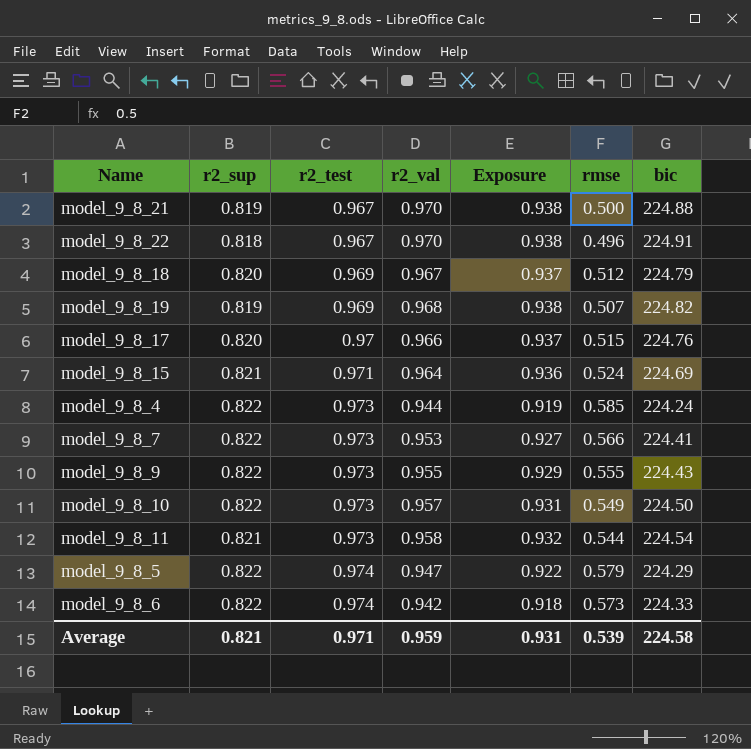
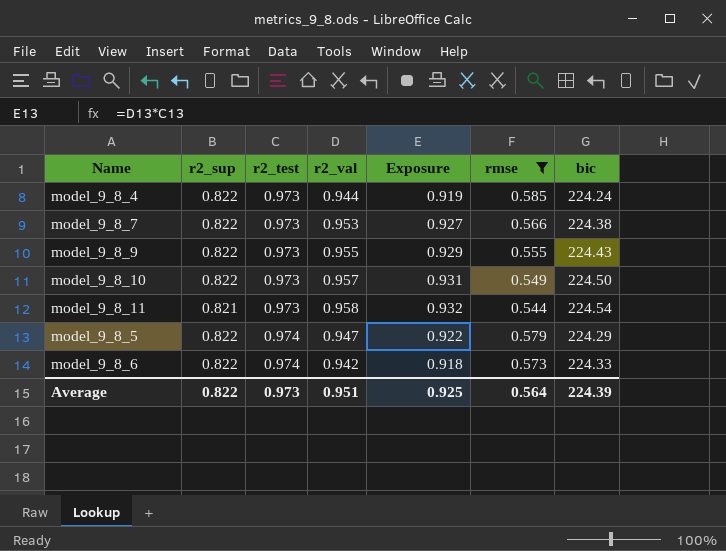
filter: none -> rmse >= 0.544
model_9_8_7 | bic: 224.41 -> 224.38
Average | r2_sup: 0.821 -> 0.822
Average | r2_test: 0.971 -> 0.973
Average | r2_val: 0.959 -> 0.951
Average | Exposure: 0.931 -> 0.925
Average | rmse: 0.539 -> 0.564
Average | bic: 224.58 -> 224.39

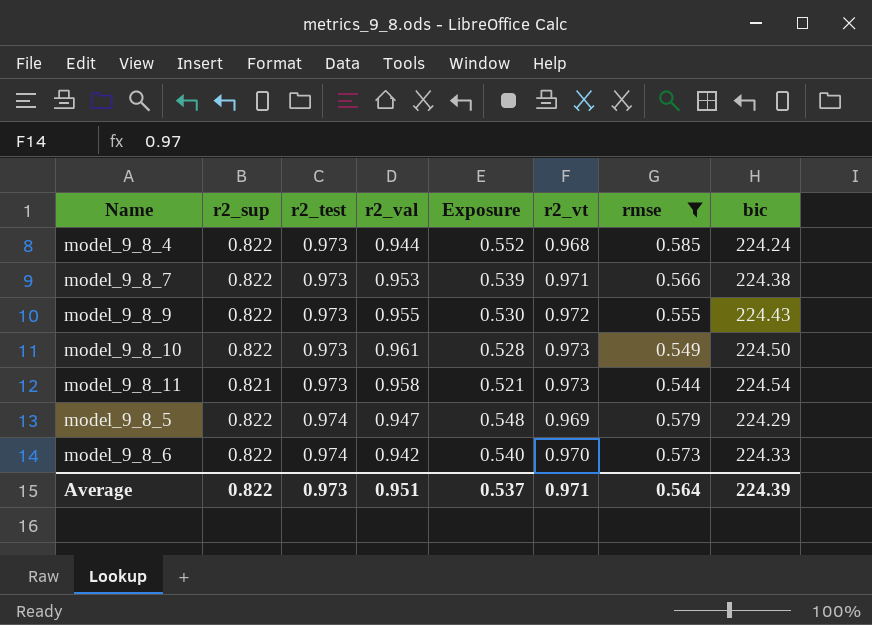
column Exposure | formula: [r2_test] * [r2_val] -> [r2_val] * [rmse]
column r2_vt | position: none -> 6
model_9_8_10 | r2_val: 0.957 -> 0.961
Average | Exposure: 0.925 -> 0.537

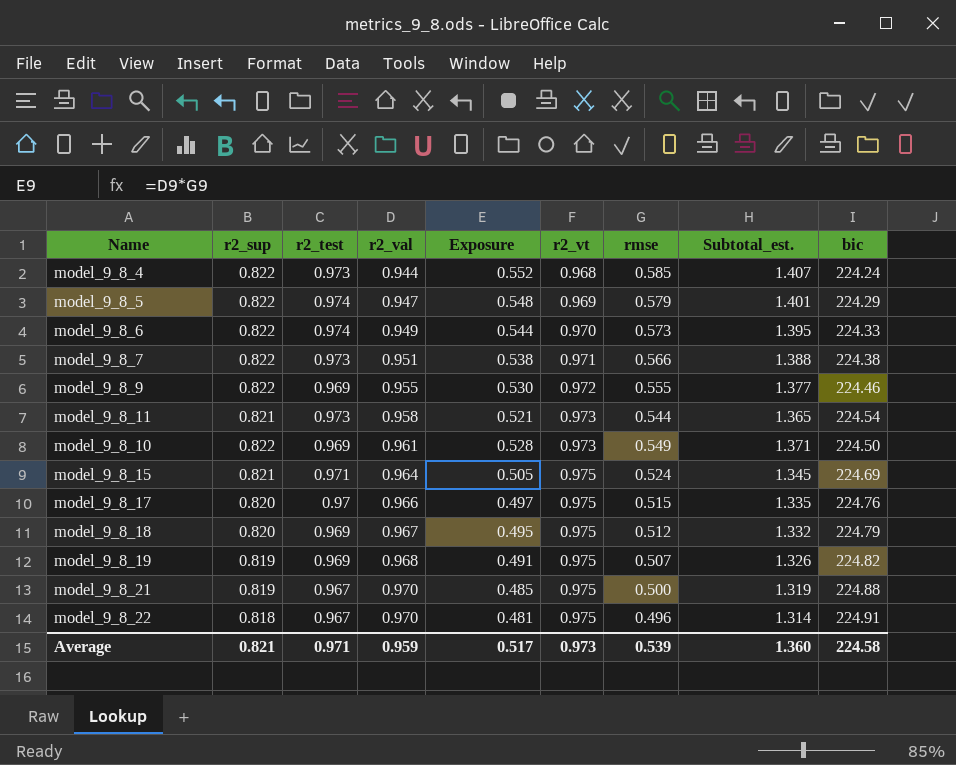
filter: rmse >= 0.544 -> none
row order: r2_test ascending -> r2_val ascending
column Subtotal_est. | formula: none -> [r2_sup] + [rmse]
model_9_8_6 | r2_val: 0.942 -> 0.949
model_9_8_6 | Exposure: 0.540 -> 0.544
model_9_8_7 | r2_val: 0.953 -> 0.951
model_9_8_7 | Exposure: 0.539 -> 0.538
model_9_8_9 | r2_test: 0.973 -> 0.969
model_9_8_9 | bic: 224.43 -> 224.46
model_9_8_10 | r2_test: 0.973 -> 0.969
Average | r2_sup: 0.822 -> 0.821
Average | r2_test: 0.973 -> 0.971
Average | r2_val: 0.951 -> 0.959
Average | Exposure: 0.537 -> 0.517
Average | r2_vt: 0.971 -> 0.973
Average | rmse: 0.564 -> 0.539
Average | bic: 224.39 -> 224.58

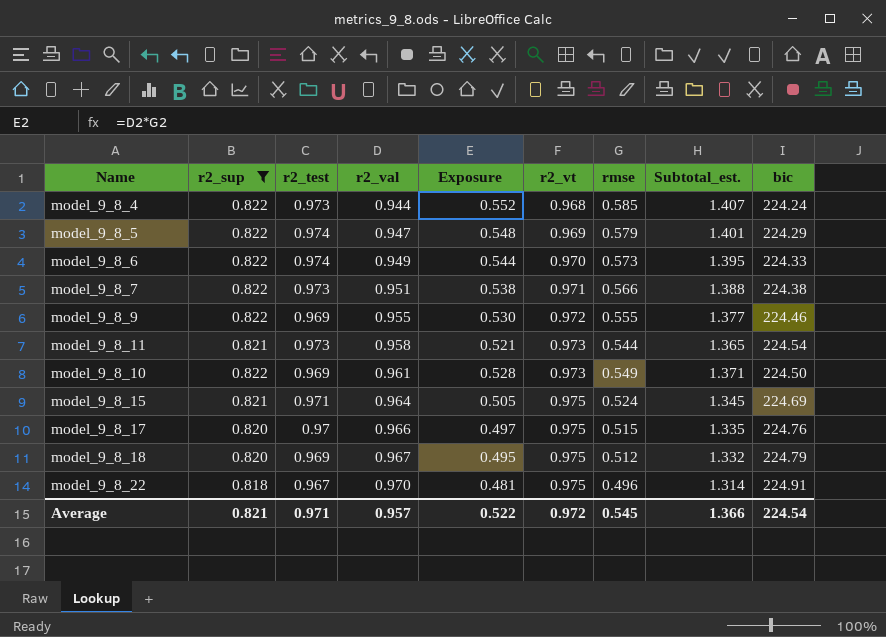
filter: none -> r2_sup != 0.819
Average | r2_val: 0.959 -> 0.957
Average | Exposure: 0.517 -> 0.522
Average | r2_vt: 0.973 -> 0.972
Average | rmse: 0.539 -> 0.545
Average | Subtotal_est.: 1.360 -> 1.366
Average | bic: 224.58 -> 224.54

